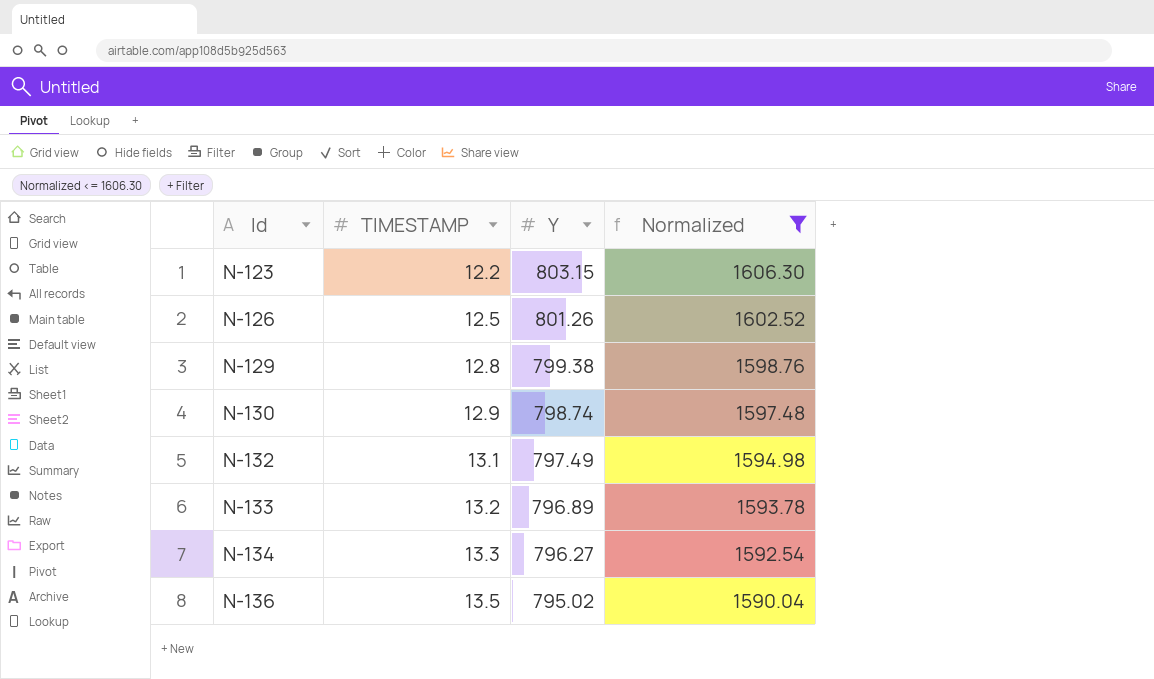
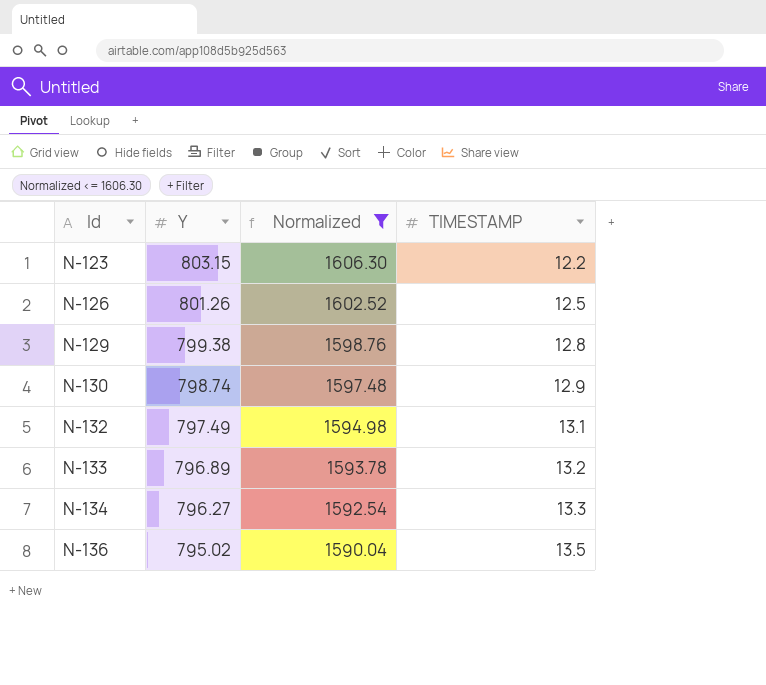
column TIMESTAMP | position: 2 -> 4

